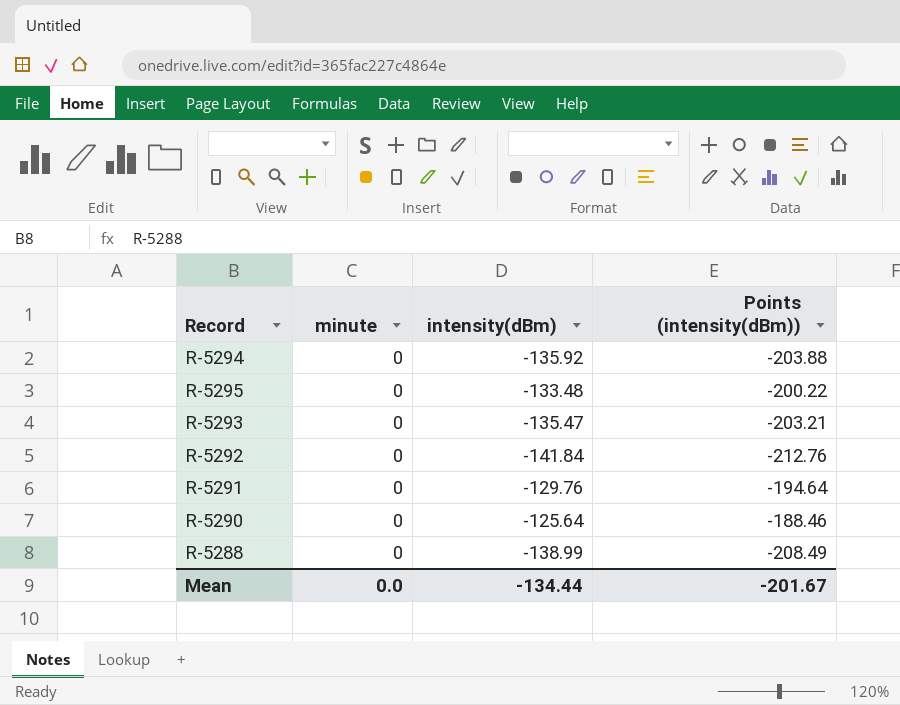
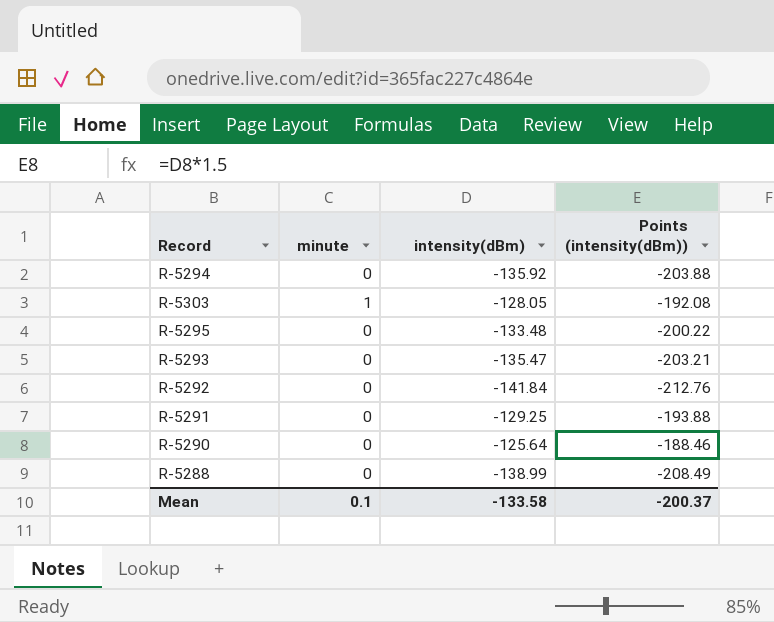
row R-5303: none -> 1 | -128.05 | -192.08
R-5291 | intensity(dBm): -129.76 -> -129.25
R-5291 | Points (intensity(dBm)): -194.64 -> -193.88
Mean | minute: 0.0 -> 0.1
Mean | intensity(dBm): -134.44 -> -133.58
Mean | Points (intensity(dBm)): -201.67 -> -200.37

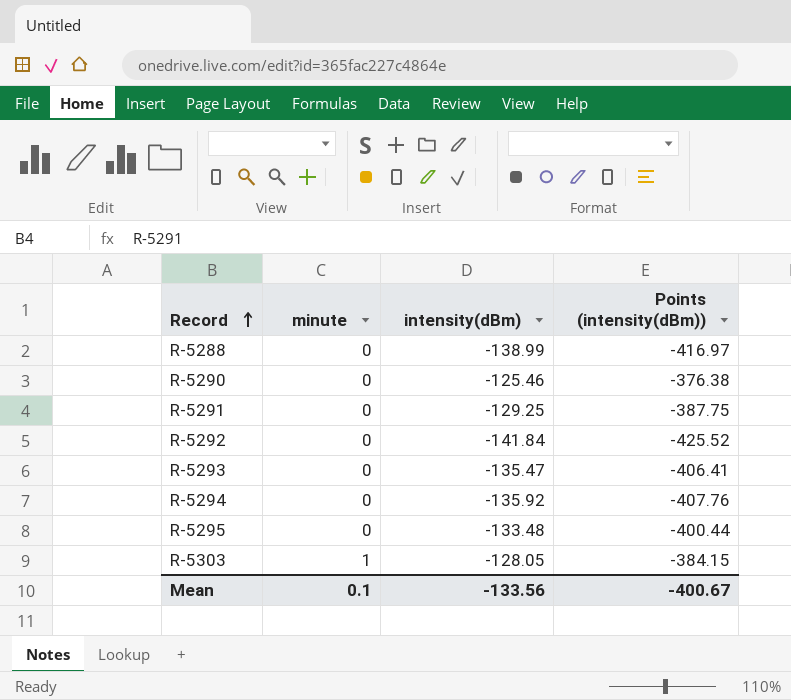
row order: none -> Record ascending
column Points (intensity(dBm)) | formula: [intensity(dBm)] * 1.5 -> [intensity(dBm)] * 3
R-5290 | intensity(dBm): -125.64 -> -125.46
Mean | intensity(dBm): -133.58 -> -133.56
Mean | Points (intensity(dBm)): -200.37 -> -400.67

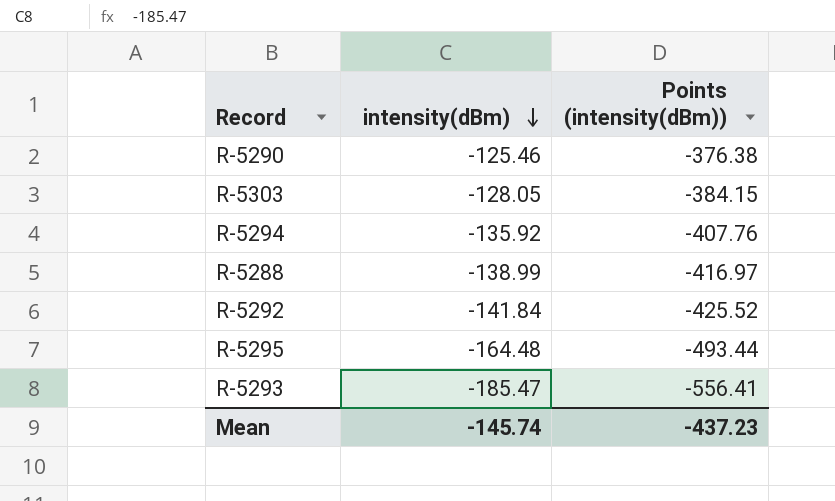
row order: Record ascending -> intensity(dBm) descending
column minute | position: 2 -> none
row R-5291: 0 | -129.25 | -387.75 -> none
R-5295 | intensity(dBm): -133.48 -> -164.48
R-5295 | Points (intensity(dBm)): -400.44 -> -493.44
R-5293 | intensity(dBm): -135.47 -> -185.47
R-5293 | Points (intensity(dBm)): -406.41 -> -556.41
Mean | intensity(dBm): -133.56 -> -145.74
Mean | Points (intensity(dBm)): -400.67 -> -437.23

